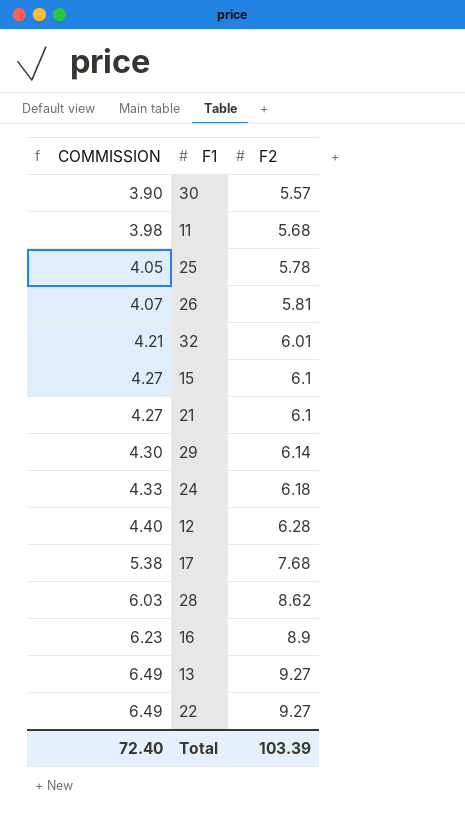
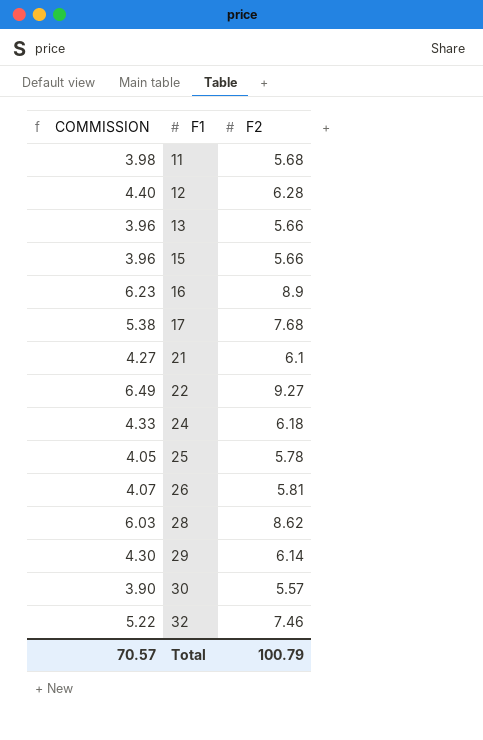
row order: COMMISSION ascending -> F1 ascending
13 | COMMISSION: 6.49 -> 3.96
13 | F2: 9.27 -> 5.66
15 | COMMISSION: 4.27 -> 3.96
15 | F2: 6.1 -> 5.66
32 | COMMISSION: 4.21 -> 5.22
32 | F2: 6.01 -> 7.46
Total | COMMISSION: 72.40 -> 70.57
Total | F2: 103.39 -> 100.79

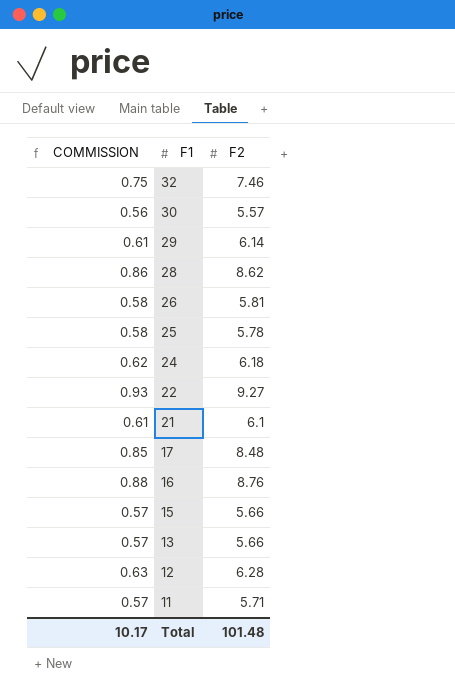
row order: F1 ascending -> F1 descending
column COMMISSION | formula: [F2] * 0.7 -> [F2] * 0.1
17 | F2: 7.68 -> 8.48
16 | F2: 8.9 -> 8.76
11 | F2: 5.68 -> 5.71
Total | COMMISSION: 70.57 -> 10.17
Total | F2: 100.79 -> 101.48

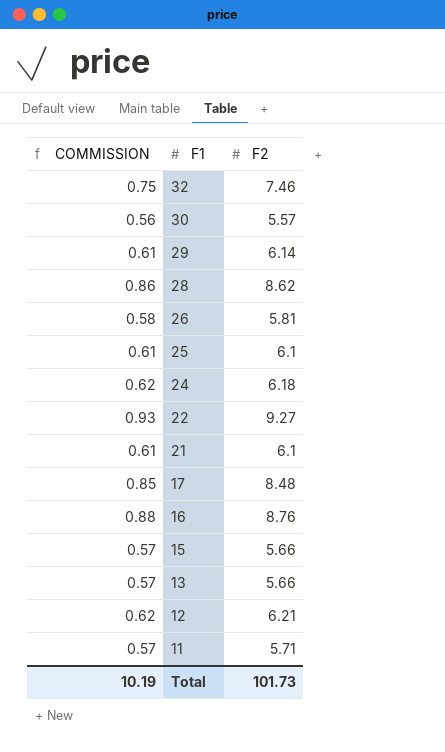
25 | COMMISSION: 0.58 -> 0.61
25 | F2: 5.78 -> 6.1
12 | COMMISSION: 0.63 -> 0.62
12 | F2: 6.28 -> 6.21
Total | COMMISSION: 10.17 -> 10.19
Total | F2: 101.48 -> 101.73

